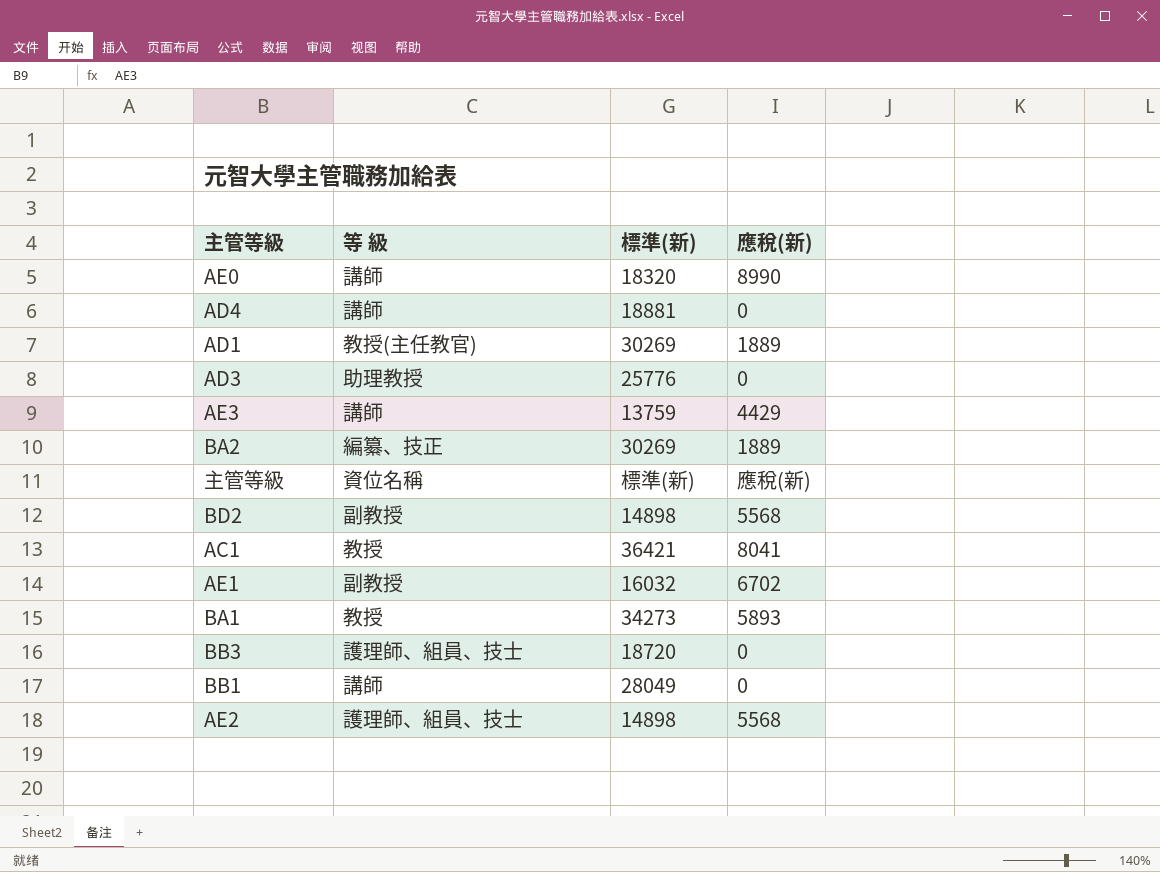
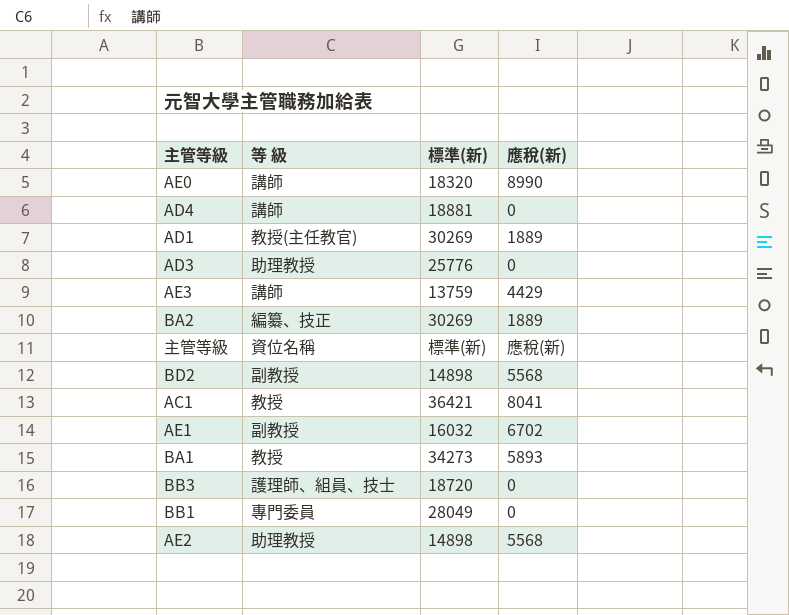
BB1 | 等 級: 講師 -> 專門委員
AE2 | 等 級: 護理師、組員、技士 -> 助理教授

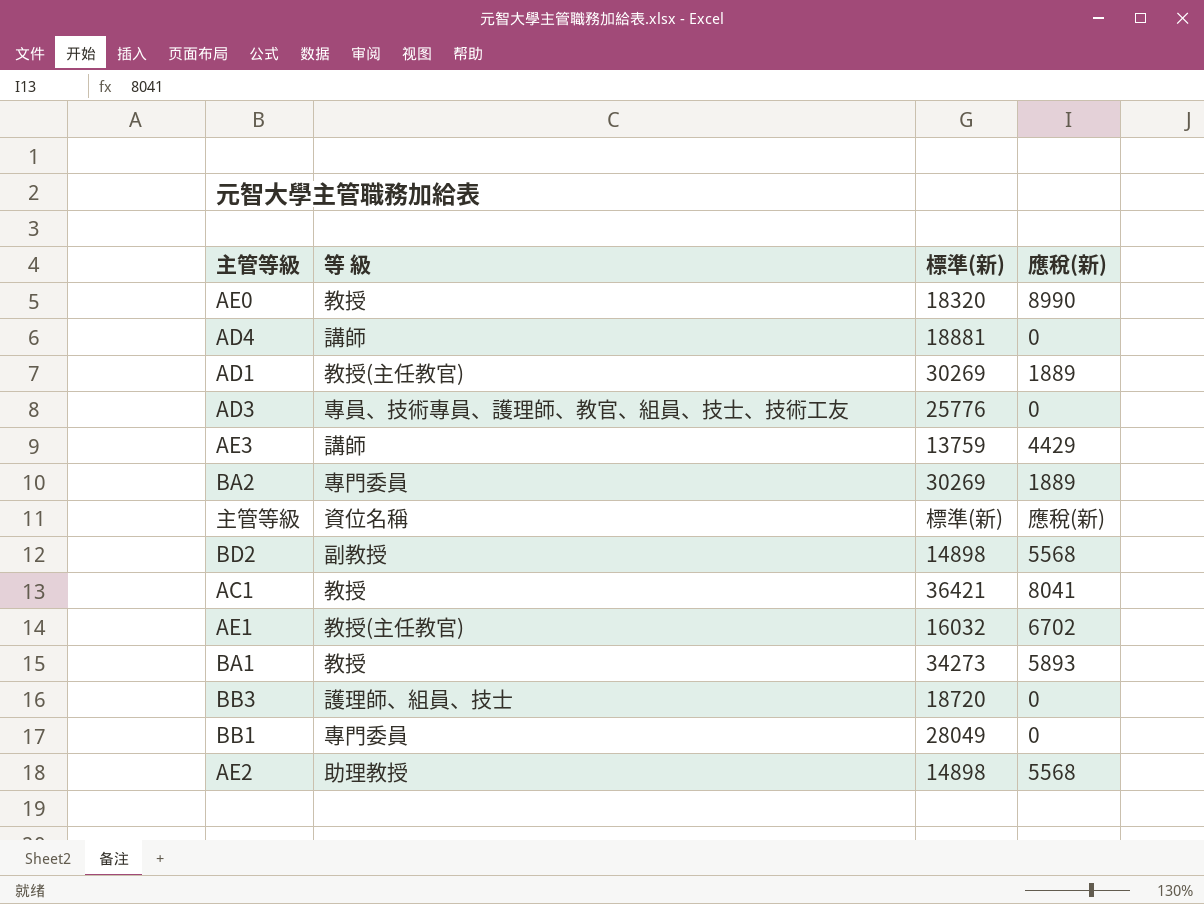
AE0 | 等 級: 講師 -> 教授
AD3 | 等 級: 助理教授 -> 專員、技術專員、護理師、教官、組員、技士、技術工友
BA2 | 等 級: 編纂、技正 -> 專門委員
AE1 | 等 級: 副教授 -> 教授(主任教官)

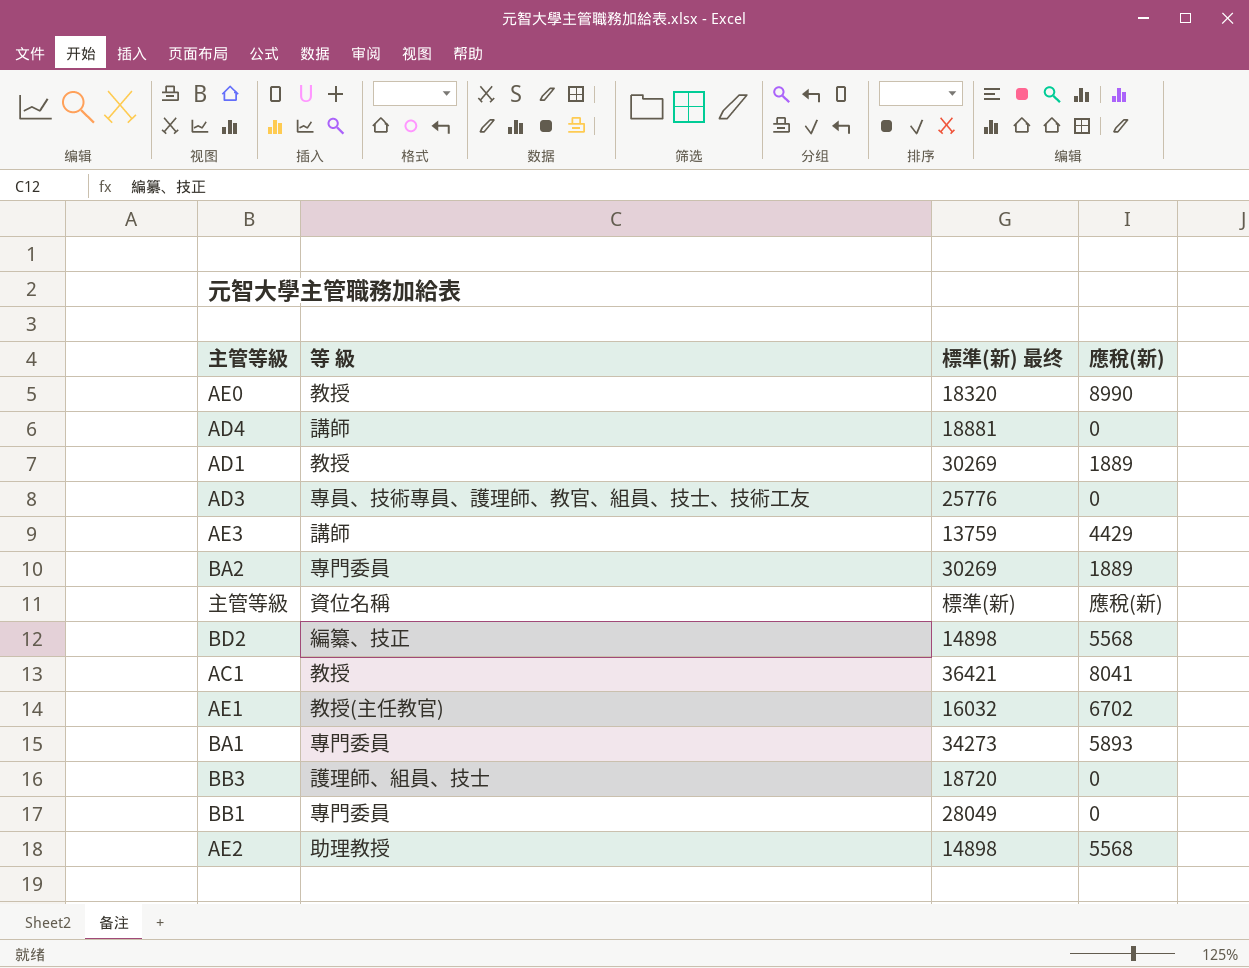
column name: 標準(新) -> 標準(新) 最终
AD1 | 等 級: 教授(主任教官) -> 教授
BD2 | 等 級: 副教授 -> 編纂、技正
BA1 | 等 級: 教授 -> 專門委員

